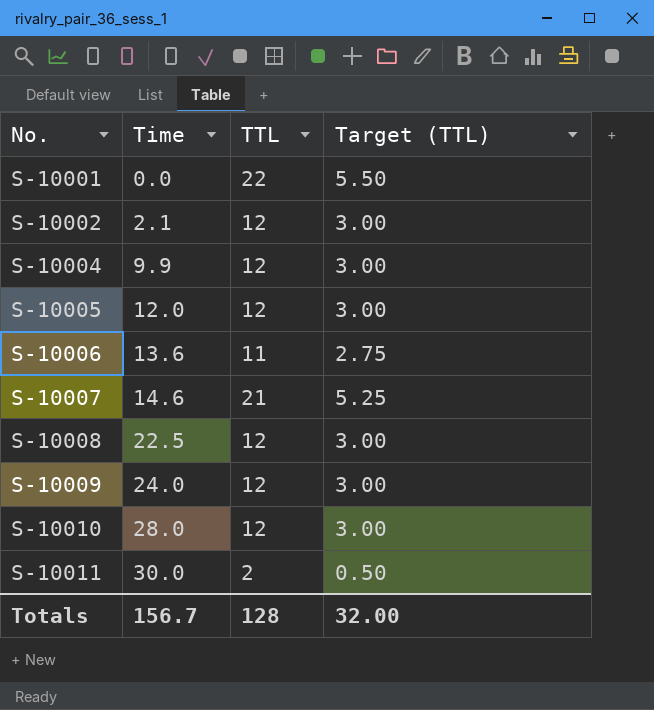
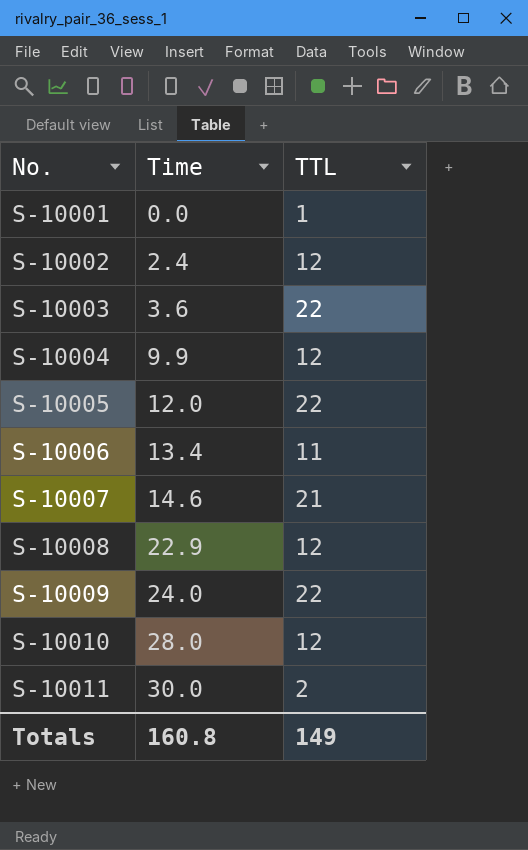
column Target (TTL) | formula: [TTL] * 0.25 -> none
S-10001 | TTL: 22 -> 1
S-10002 | Time: 2.1 -> 2.4
row S-10003: none -> 3.6 | 22
S-10005 | TTL: 12 -> 22
S-10006 | Time: 13.6 -> 13.4
S-10008 | Time: 22.5 -> 22.9
S-10009 | TTL: 12 -> 22
Totals | Time: 156.7 -> 160.8
Totals | TTL: 128 -> 149

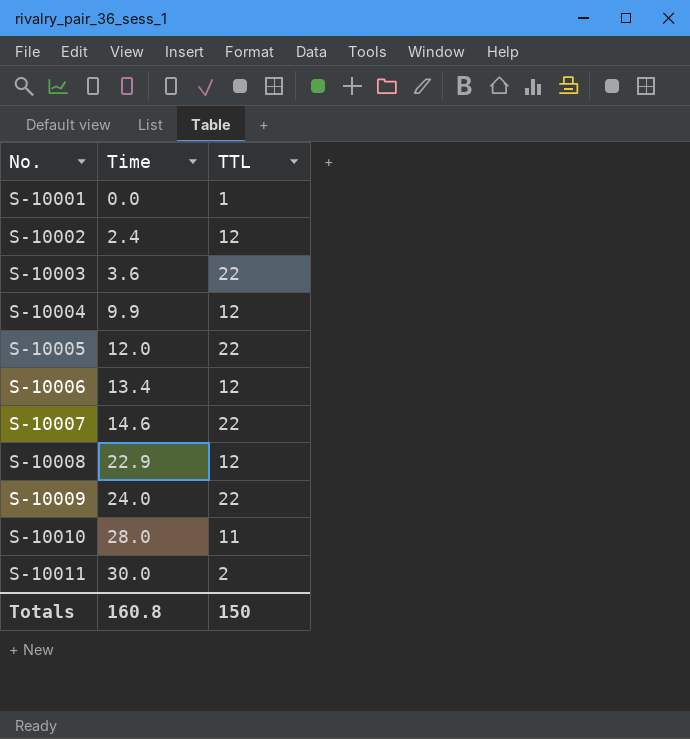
S-10006 | TTL: 11 -> 12
S-10007 | TTL: 21 -> 22
S-10010 | TTL: 12 -> 11
Totals | TTL: 149 -> 150

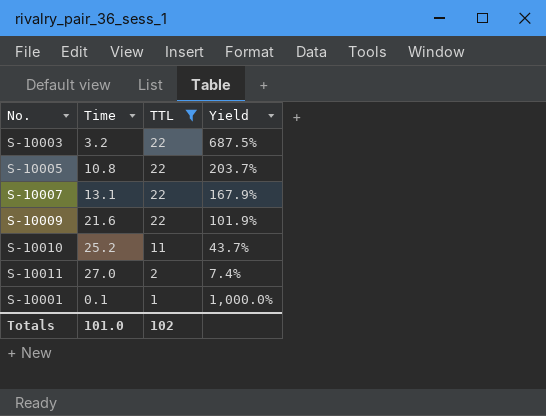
filter: none -> TTL != 12
row order: No. ascending -> TTL descending
column Yield | formula: none -> [TTL] / [Time]
S-10003 | Time: 3.6 -> 3.2
S-10005 | Time: 12.0 -> 10.8
S-10007 | Time: 14.6 -> 13.1
S-10009 | Time: 24.0 -> 21.6
S-10010 | Time: 28.0 -> 25.2
S-10011 | Time: 30.0 -> 27.0
S-10001 | Time: 0.0 -> 0.1
Totals | Time: 160.8 -> 101.0
Totals | TTL: 150 -> 102

